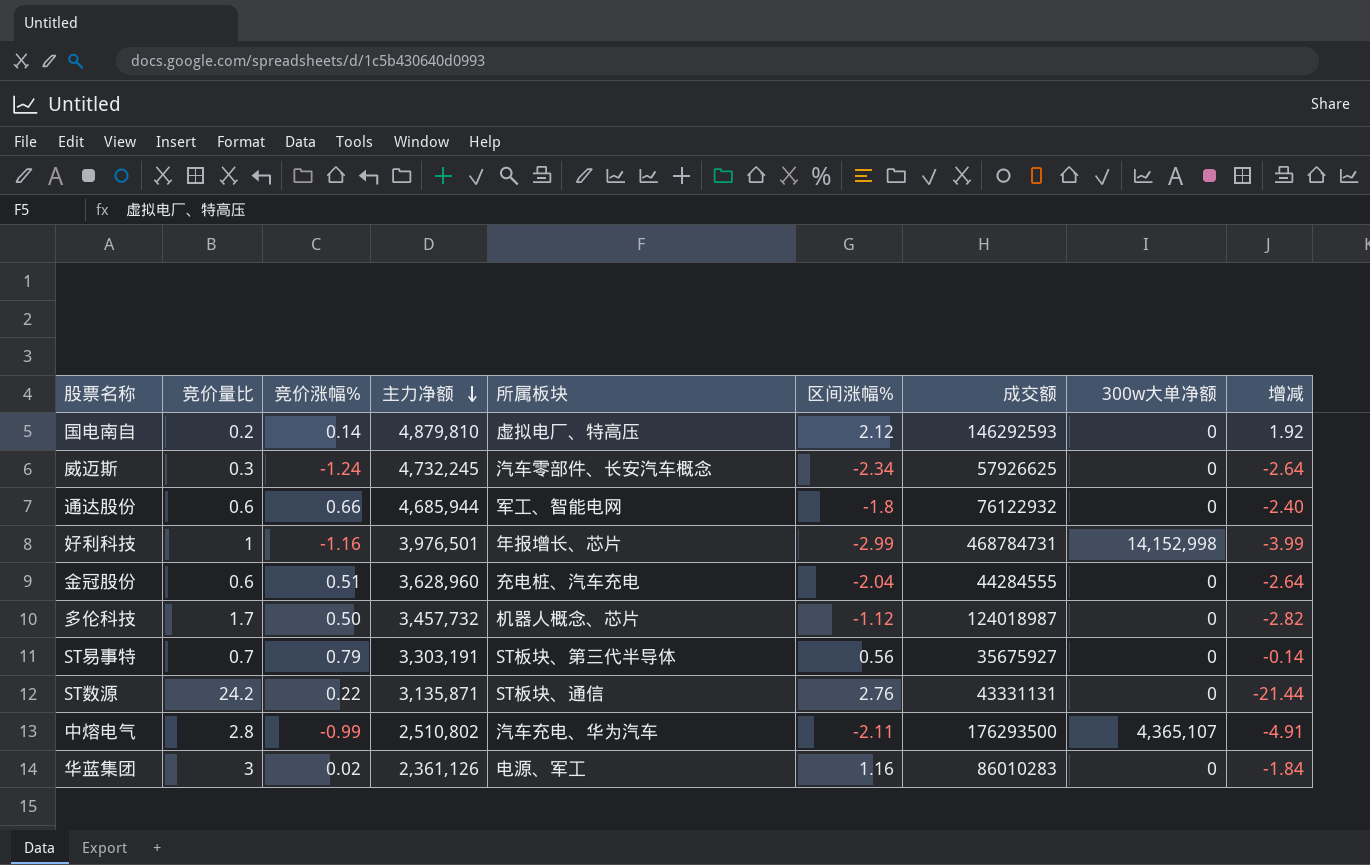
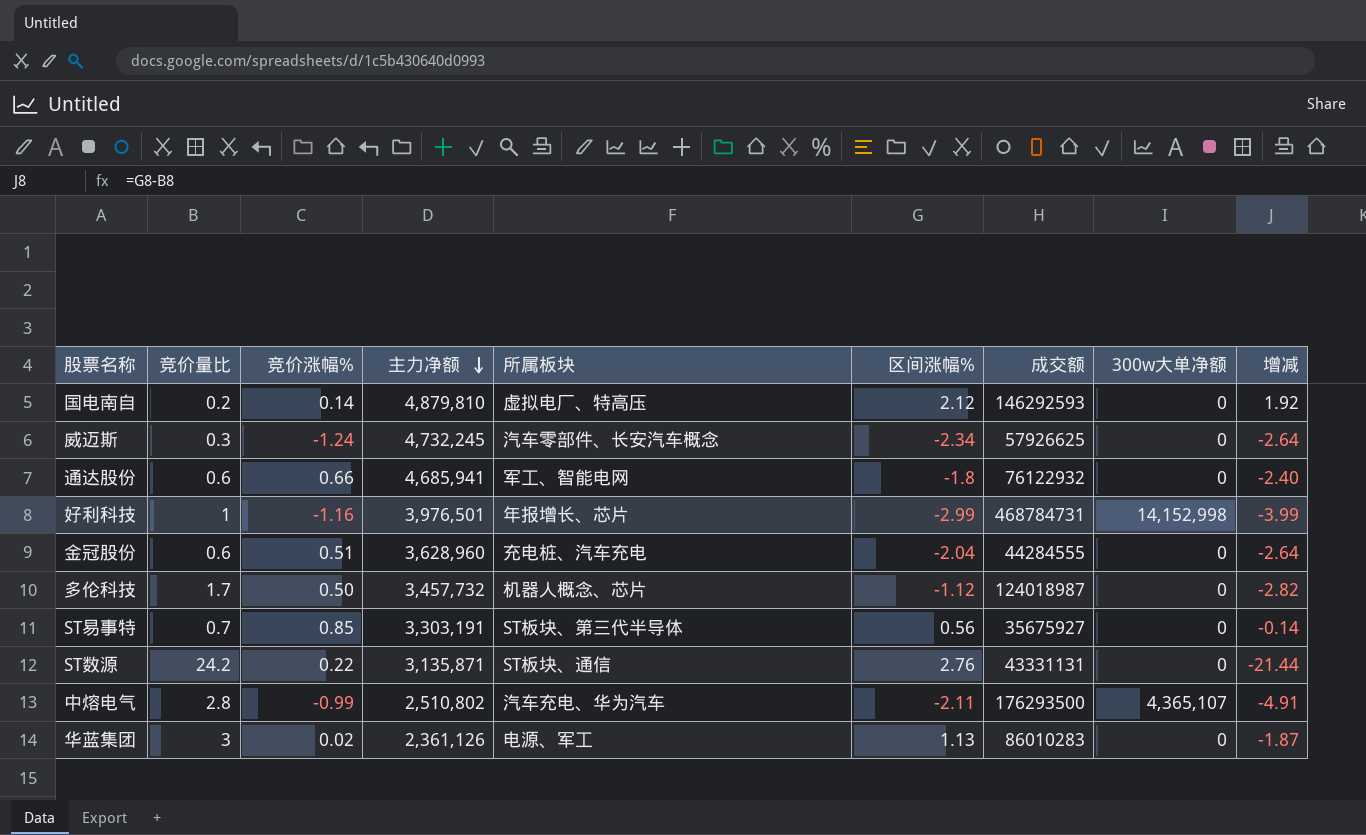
通达股份 | 主力净额: 4,685,944 -> 4,685,941
ST易事特 | 竞价涨幅%: 0.79 -> 0.85
华蓝集团 | 区间涨幅%: 1.16 -> 1.13
华蓝集团 | 增减: -1.84 -> -1.87

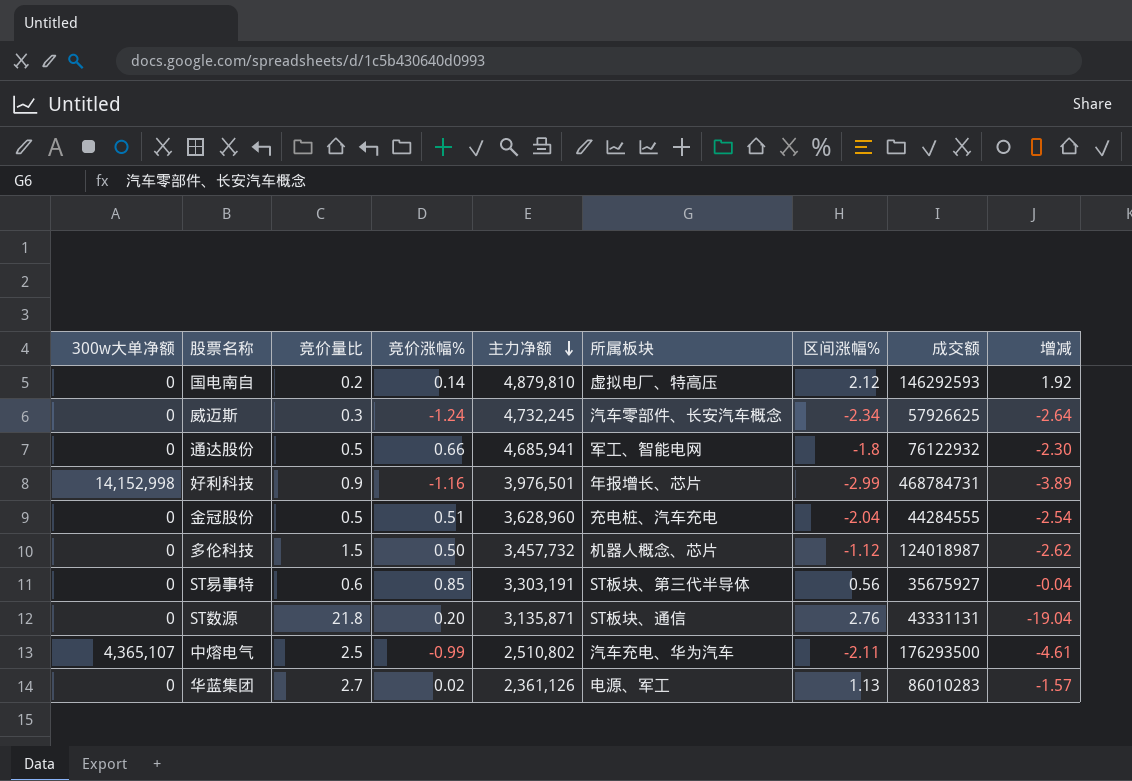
column 300w大单净额 | position: 8 -> 1
通达股份 | 竞价量比: 0.6 -> 0.5
通达股份 | 增减: -2.40 -> -2.30
好利科技 | 竞价量比: 1 -> 0.9
好利科技 | 增减: -3.99 -> -3.89
金冠股份 | 竞价量比: 0.6 -> 0.5
金冠股份 | 增减: -2.64 -> -2.54
多伦科技 | 竞价量比: 1.7 -> 1.5
多伦科技 | 增减: -2.82 -> -2.62
ST易事特 | 竞价量比: 0.7 -> 0.6
ST易事特 | 增减: -0.14 -> -0.04
ST数源 | 竞价量比: 24.2 -> 21.8
ST数源 | 竞价涨幅%: 0.22 -> 0.20
ST数源 | 增减: -21.44 -> -19.04
中熔电气 | 竞价量比: 2.8 -> 2.5
中熔电气 | 增减: -4.91 -> -4.61
华蓝集团 | 竞价量比: 3 -> 2.7
华蓝集团 | 增减: -1.87 -> -1.57

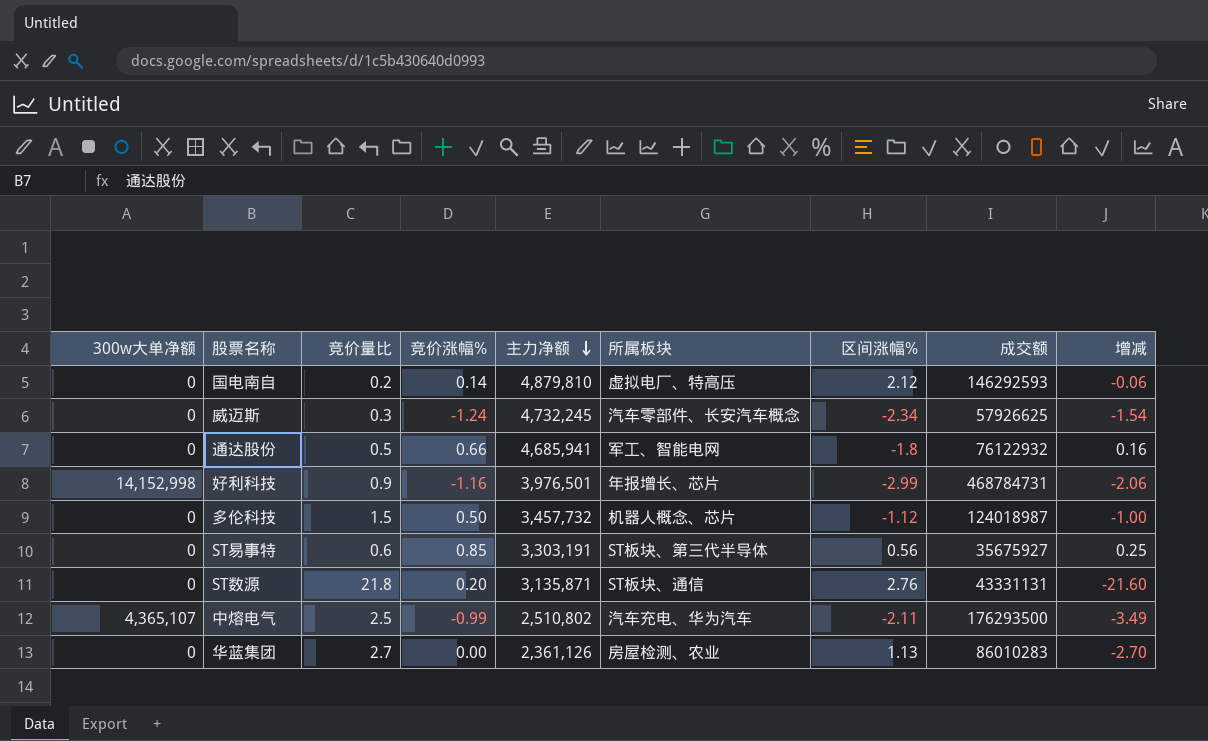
column 增减 | formula: [区间涨幅%] - [竞价量比] -> [竞价涨幅%] - [竞价量比]
row 金冠股份: 0 | 0.5 | 0.51 | 3,628,960 | 充电桩、汽车充电 | -2.04 | 44284555 | -2.54 -> none
华蓝集团 | 竞价涨幅%: 0.02 -> 0.00
华蓝集团 | 所属板块: 电源、军工 -> 房屋检测、农业

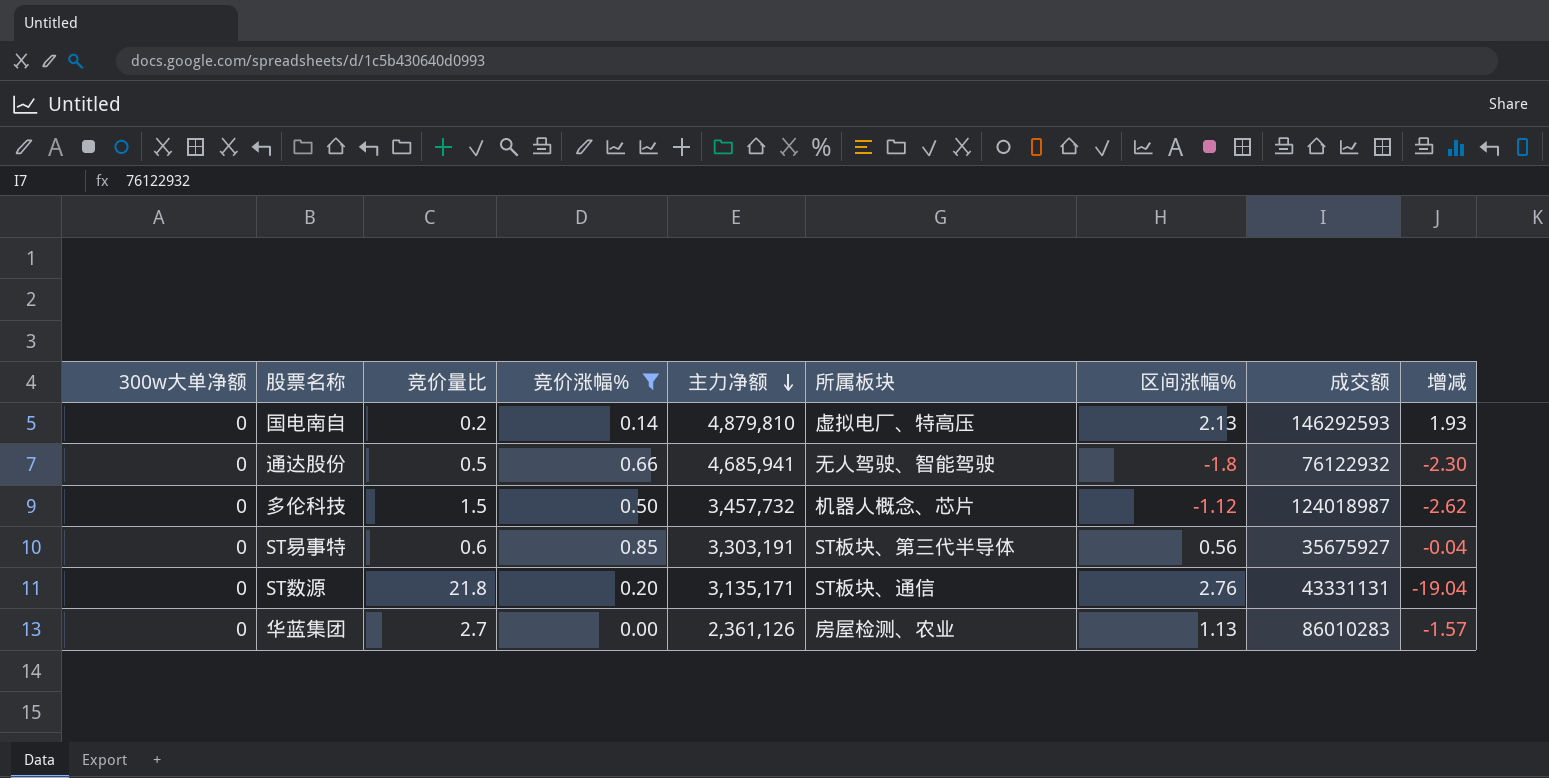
filter: none -> 竞价涨幅% >= 0.00
column 增减 | formula: [竞价涨幅%] - [竞价量比] -> [区间涨幅%] - [竞价量比]
国电南自 | 区间涨幅%: 2.12 -> 2.13
通达股份 | 所属板块: 军工、智能电网 -> 无人驾驶、智能驾驶
ST数源 | 主力净额: 3,135,871 -> 3,135,171

